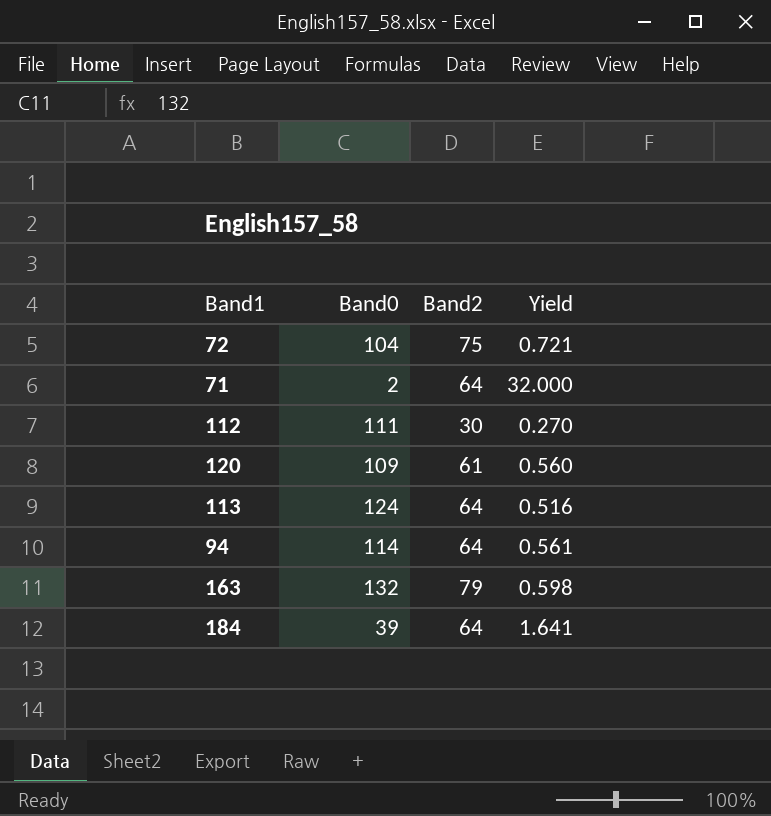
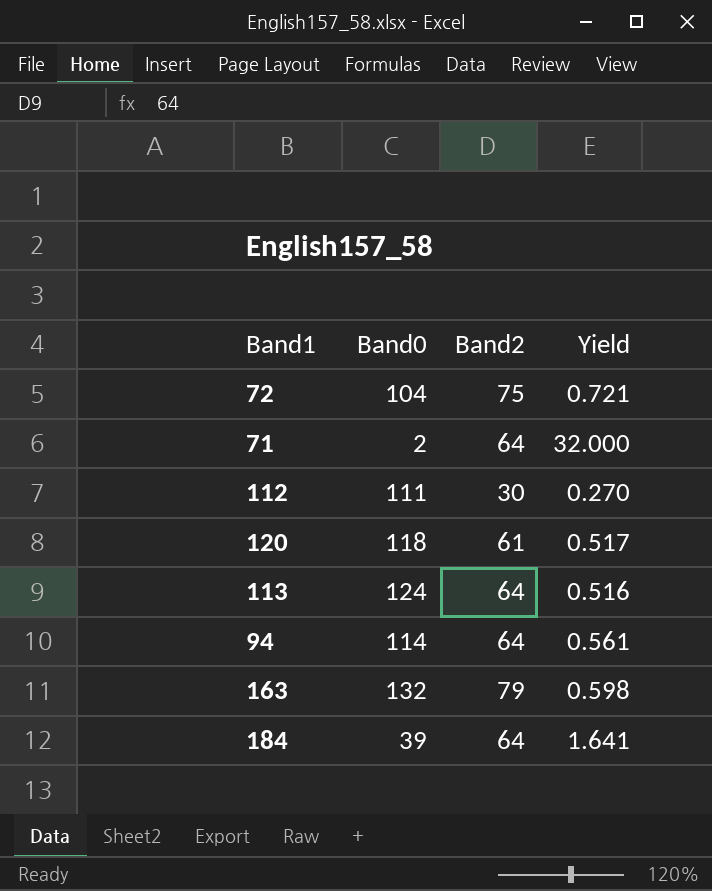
120 | Band0: 109 -> 118
120 | Yield: 0.560 -> 0.517

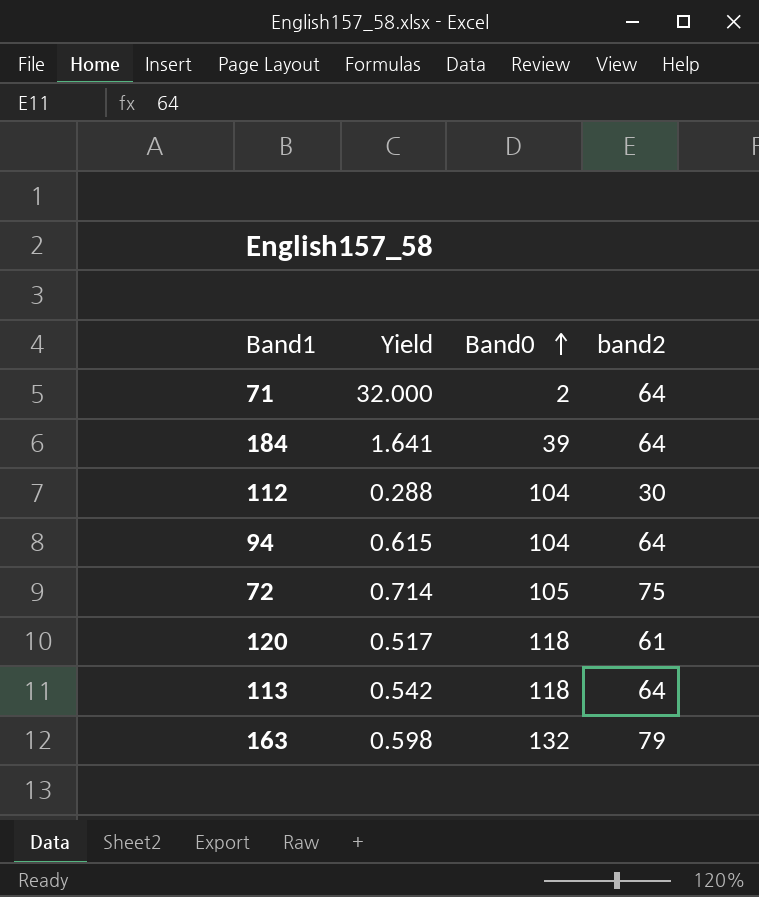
row order: none -> Band0 ascending
column Yield | position: 4 -> 2
column name: Band2 -> band2
112 | Yield: 0.270 -> 0.288
112 | Band0: 111 -> 104
94 | Yield: 0.561 -> 0.615
94 | Band0: 114 -> 104
72 | Yield: 0.721 -> 0.714
72 | Band0: 104 -> 105
113 | Yield: 0.516 -> 0.542
113 | Band0: 124 -> 118

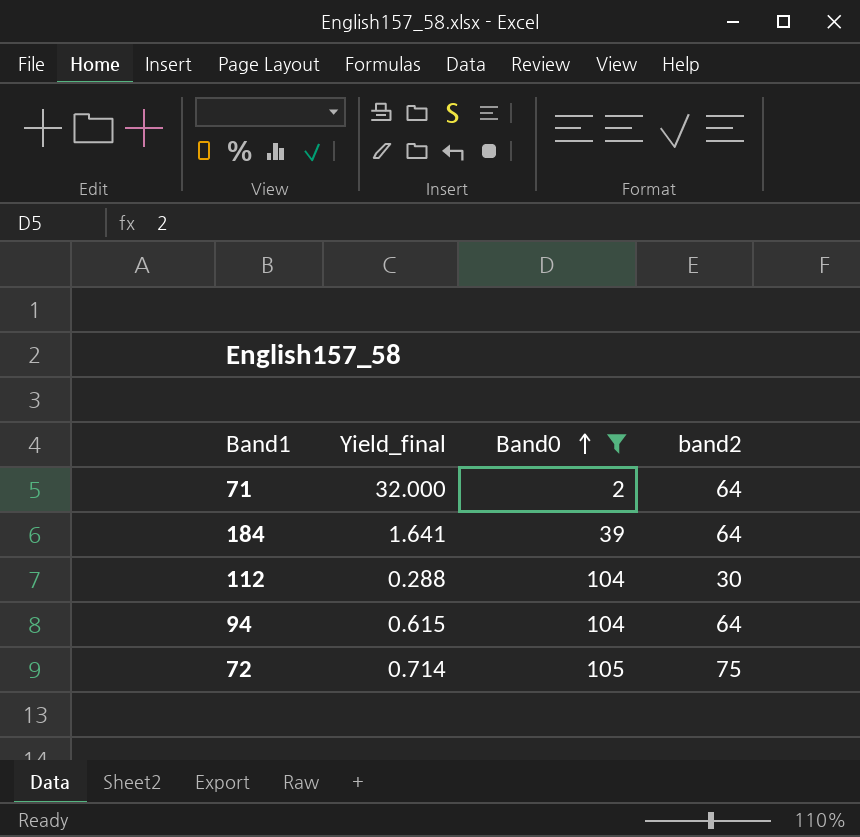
filter: none -> Band0 <= 105
column name: Yield -> Yield_final

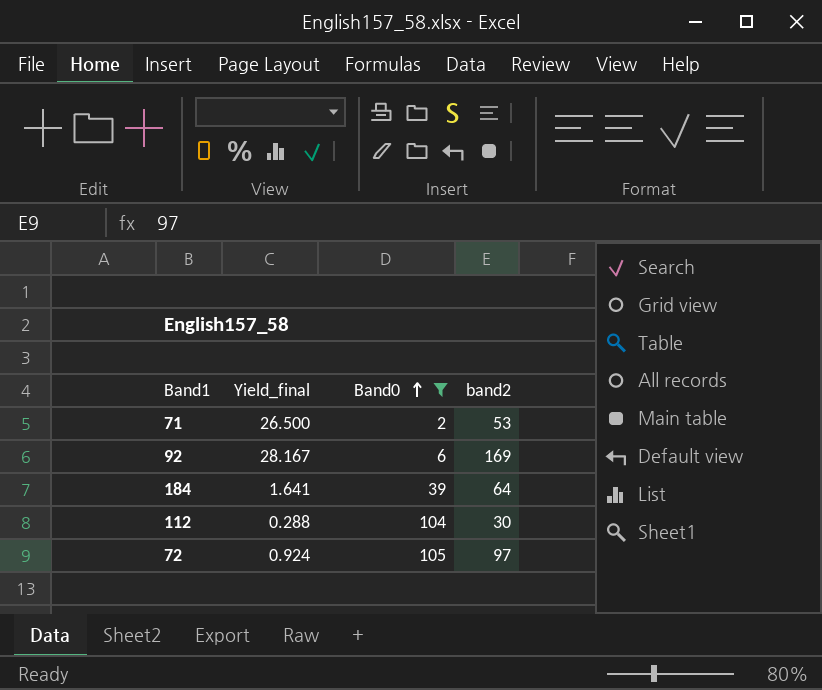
row 94: 0.615 | 104 | 64 -> none
71 | Yield_final: 32.000 -> 26.500
71 | band2: 64 -> 53
row 92: none -> 28.167 | 6 | 169
72 | Yield_final: 0.714 -> 0.924
72 | band2: 75 -> 97

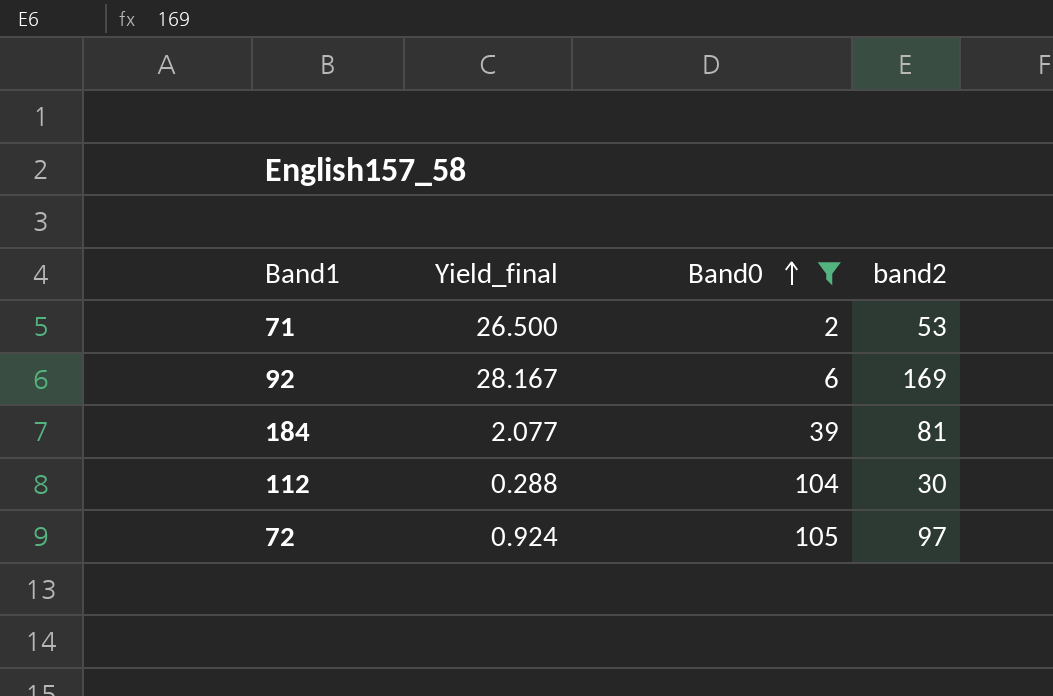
184 | Yield_final: 1.641 -> 2.077
184 | band2: 64 -> 81

